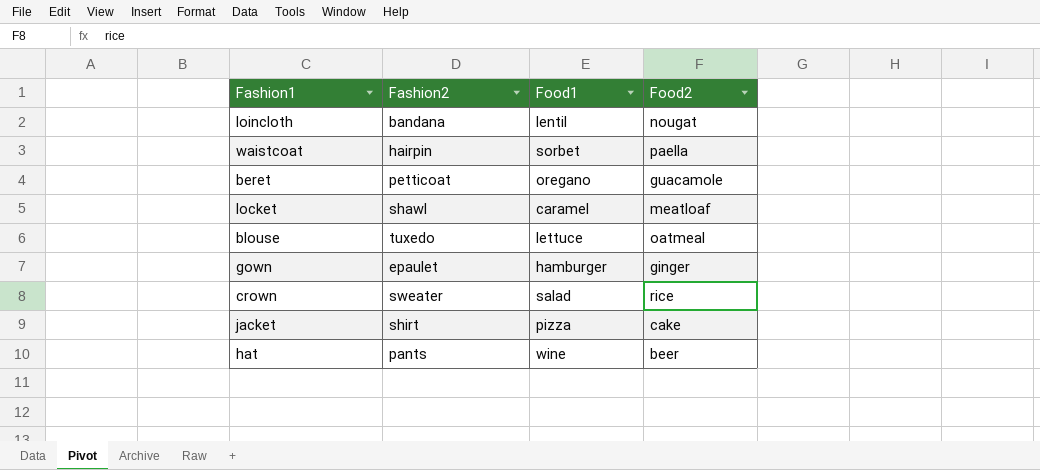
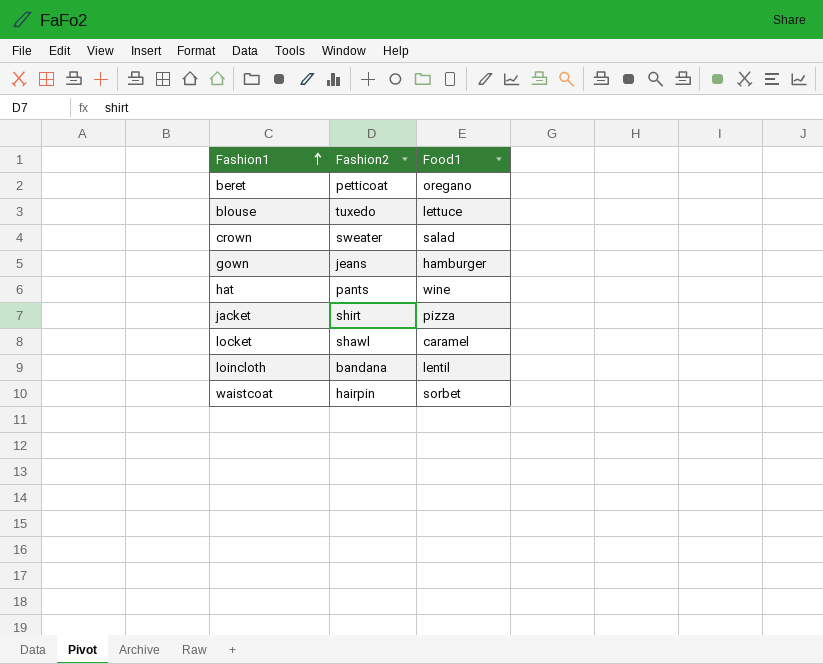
row order: none -> Fashion1 ascending
column Food2 | position: 4 -> none
gown | Fashion2: epaulet -> jeans

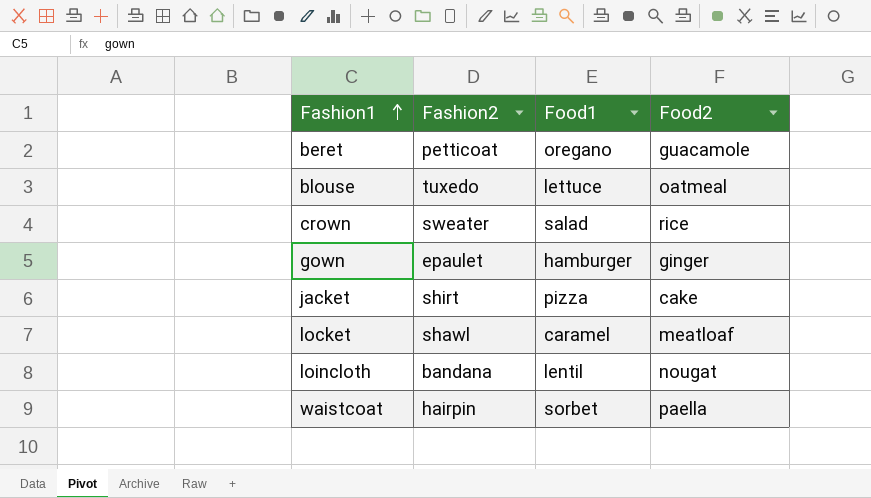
column Food2 | position: none -> 4
row hat: pants | wine -> none
gown | Fashion2: jeans -> epaulet

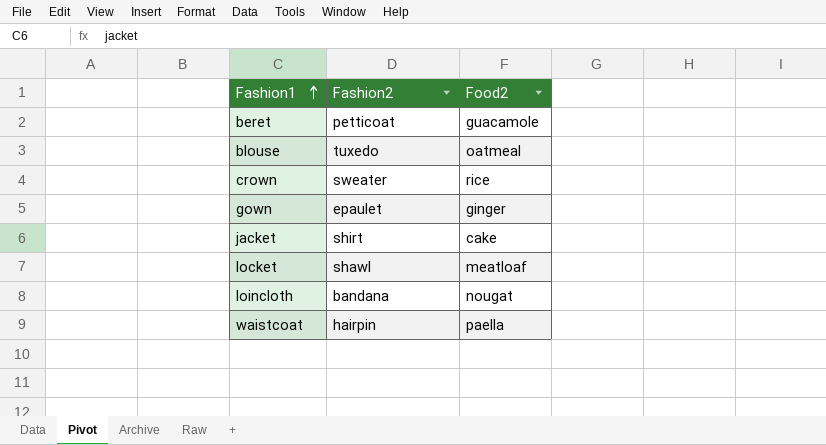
column Food1 | position: 3 -> none

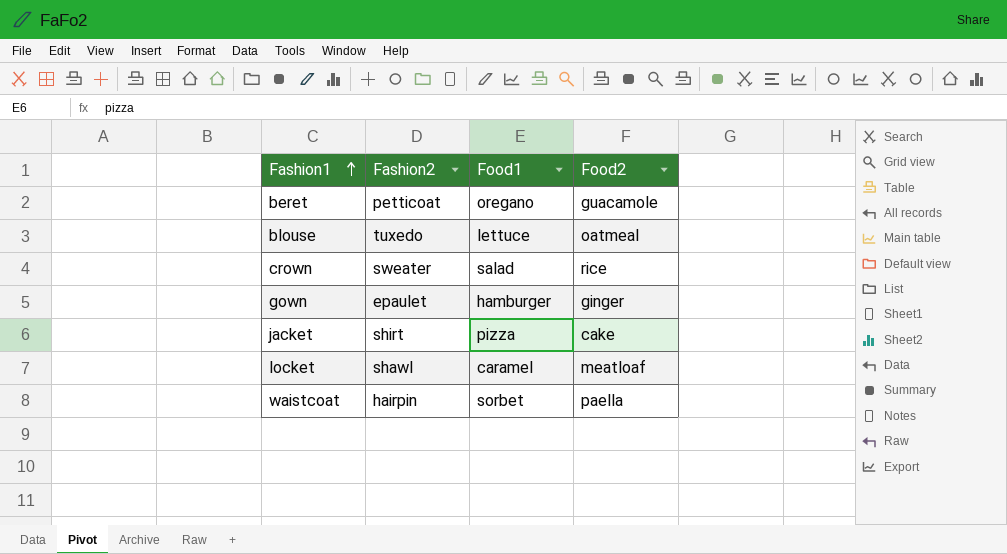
column Food1 | position: none -> 3
row loincloth: bandana | nougat -> none

